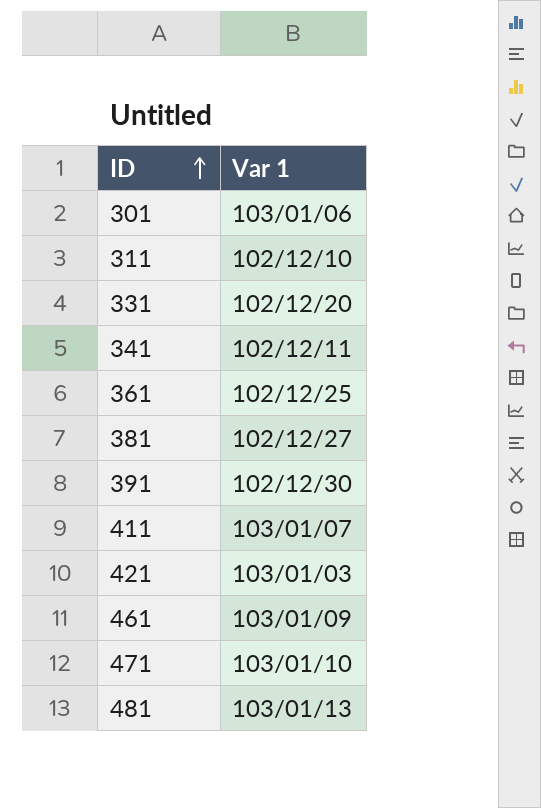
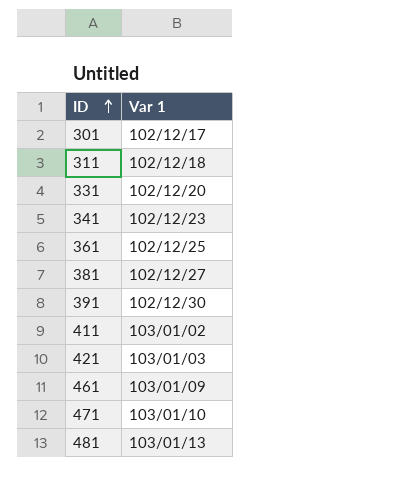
301 | Var 1: 103/01/06 -> 102/12/17
311 | Var 1: 102/12/10 -> 102/12/18
341 | Var 1: 102/12/11 -> 102/12/23
411 | Var 1: 103/01/07 -> 103/01/02

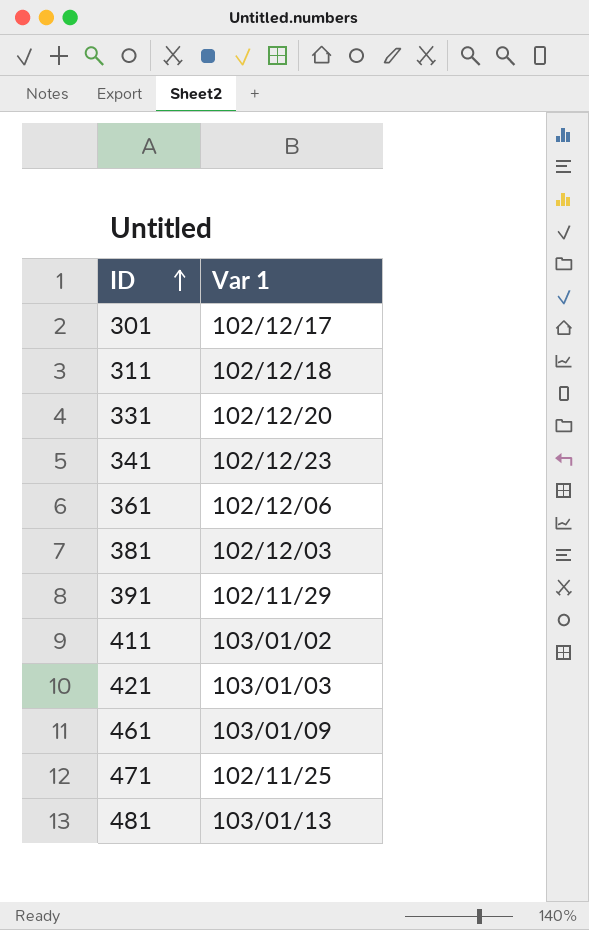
361 | Var 1: 102/12/25 -> 102/12/06
381 | Var 1: 102/12/27 -> 102/12/03
391 | Var 1: 102/12/30 -> 102/11/29
471 | Var 1: 103/01/10 -> 102/11/25

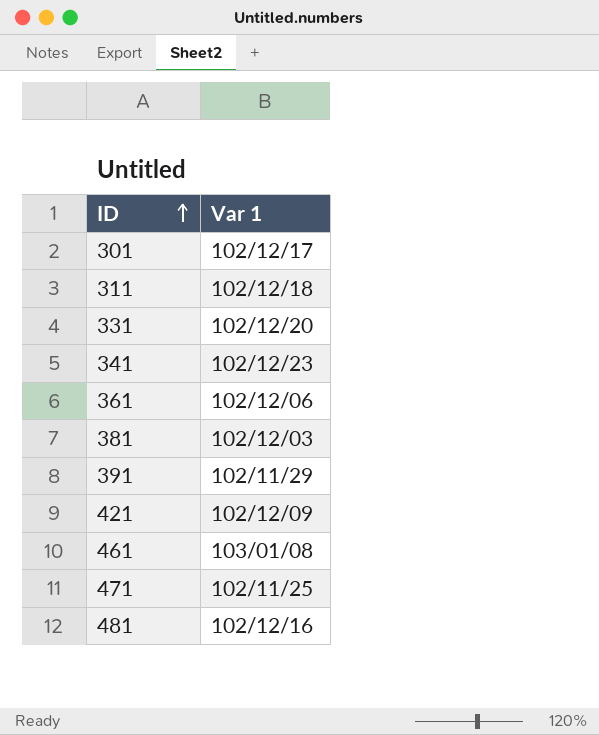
row 411: 103/01/02 -> none
421 | Var 1: 103/01/03 -> 102/12/09
461 | Var 1: 103/01/09 -> 103/01/08
481 | Var 1: 103/01/13 -> 102/12/16

